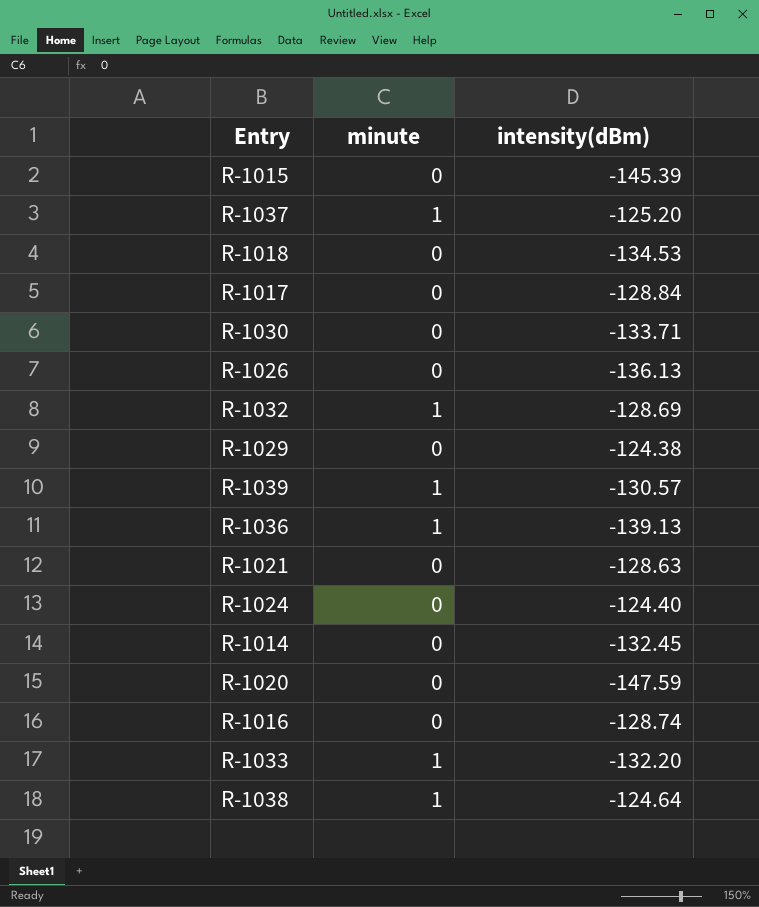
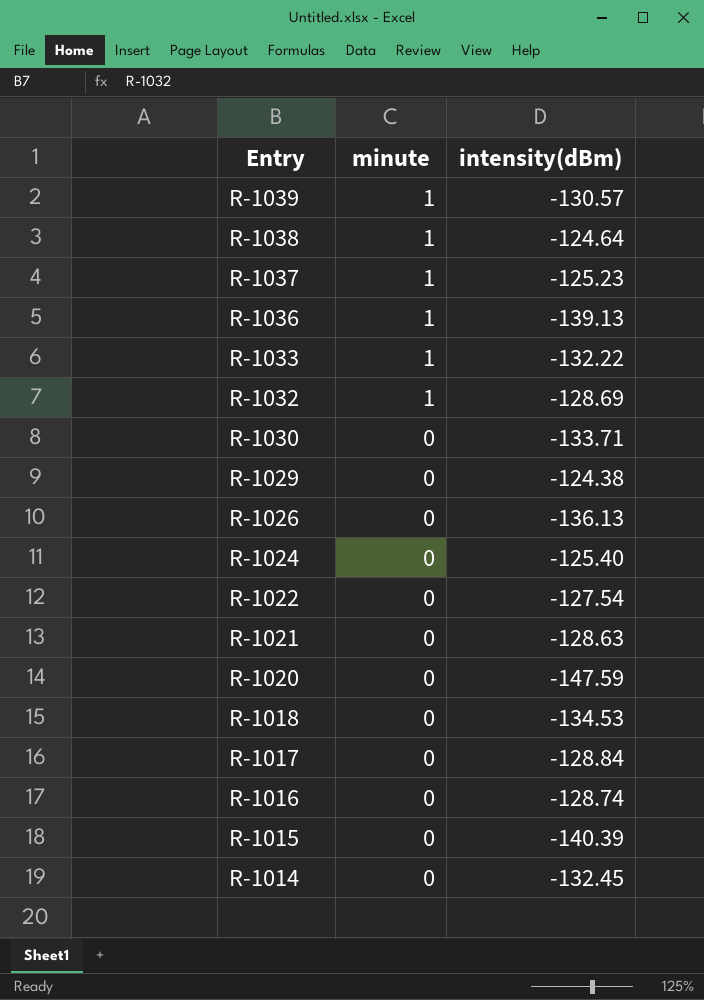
row order: none -> Entry descending
R-1037 | intensity(dBm): -125.20 -> -125.23
R-1033 | intensity(dBm): -132.20 -> -132.22
R-1024 | intensity(dBm): -124.40 -> -125.40
row R-1022: none -> 0 | -127.54
R-1015 | intensity(dBm): -145.39 -> -140.39

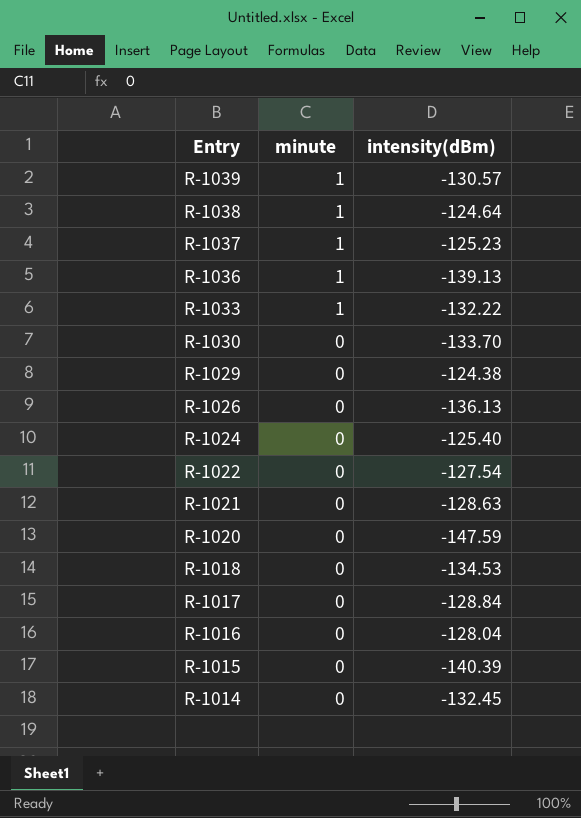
row R-1032: 1 | -128.69 -> none
R-1030 | intensity(dBm): -133.71 -> -133.70
R-1016 | intensity(dBm): -128.74 -> -128.04

